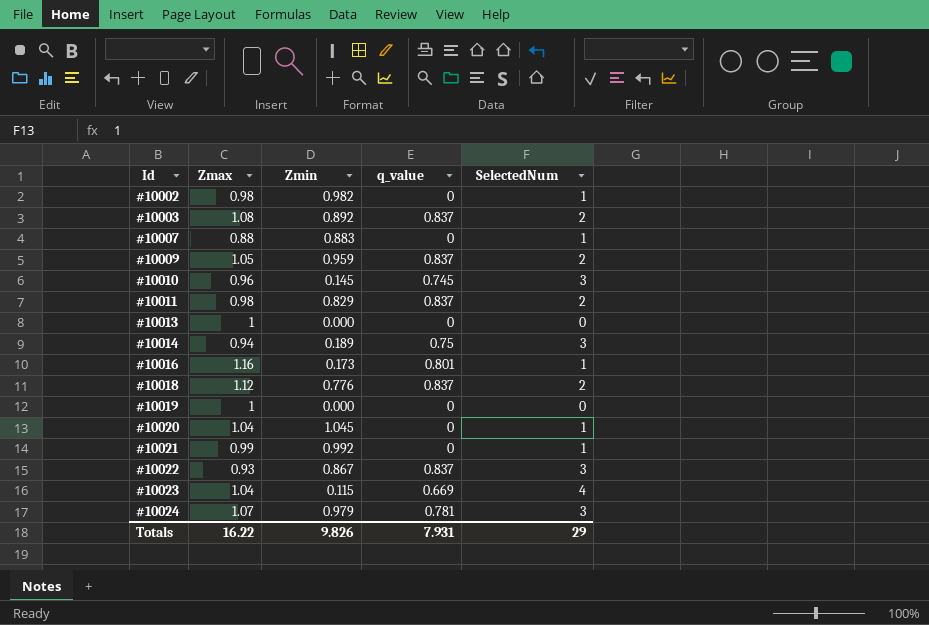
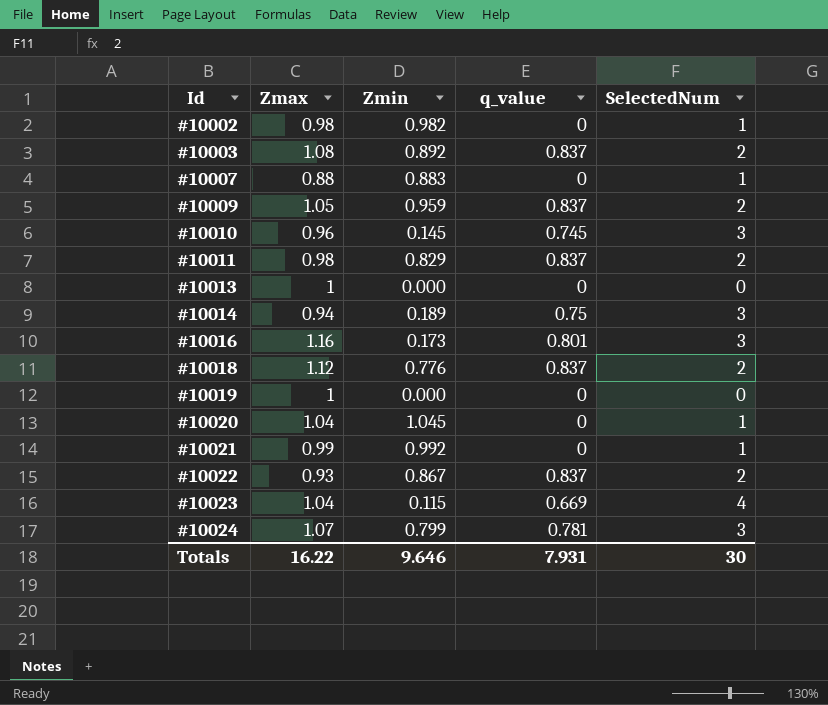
#10016 | SelectedNum: 1 -> 3
#10022 | SelectedNum: 3 -> 2
#10024 | Zmin: 0.979 -> 0.799
Totals | Zmin: 9.826 -> 9.646
Totals | SelectedNum: 29 -> 30

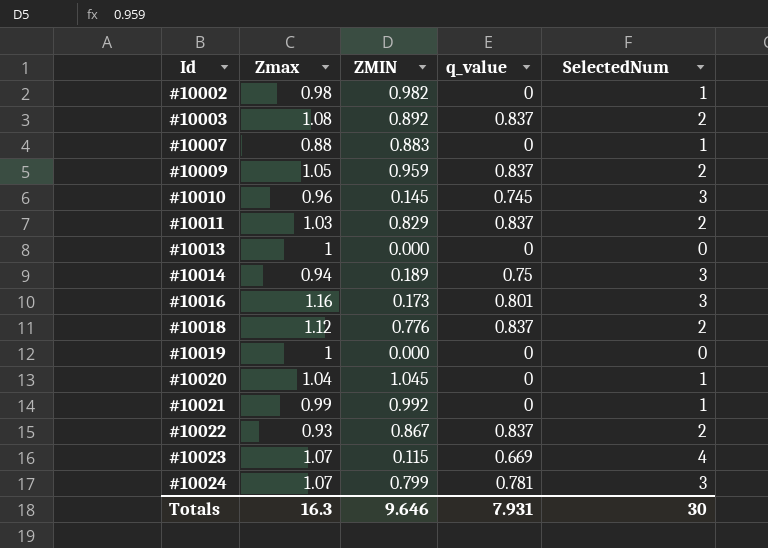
column name: Zmin -> ZMIN
#10011 | Zmax: 0.98 -> 1.03
#10023 | Zmax: 1.04 -> 1.07
Totals | Zmax: 16.22 -> 16.3

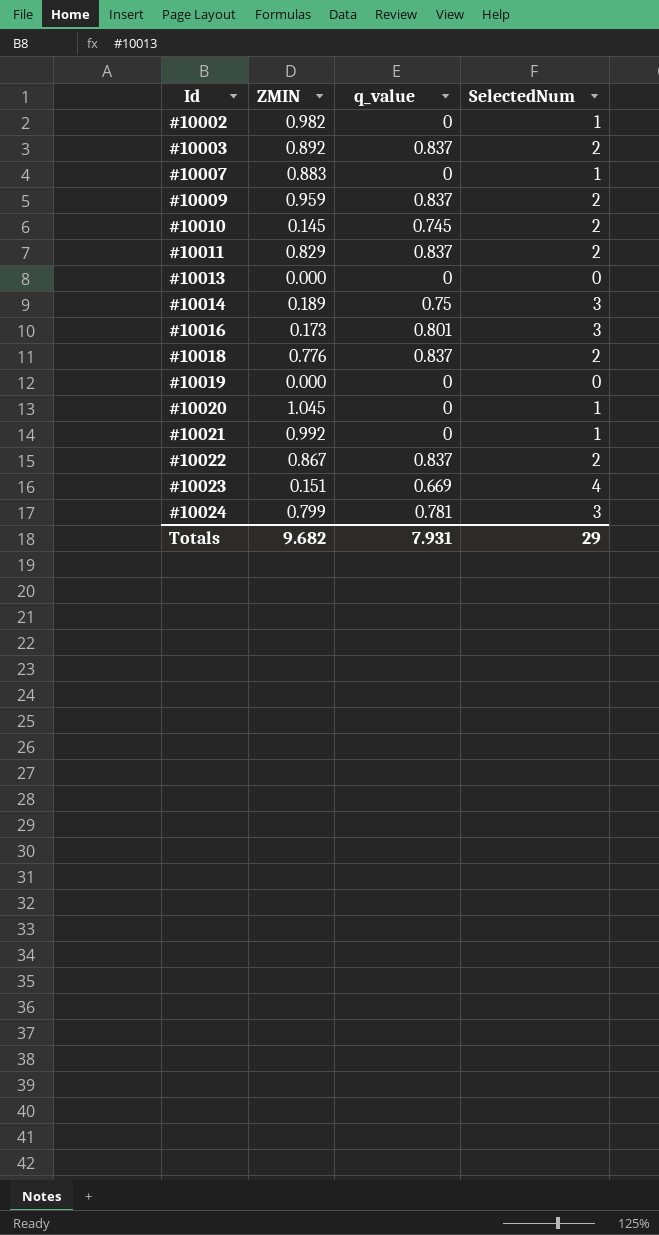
column Zmax | position: 2 -> none
#10010 | SelectedNum: 3 -> 2
#10023 | ZMIN: 0.115 -> 0.151
Totals | ZMIN: 9.646 -> 9.682
Totals | SelectedNum: 30 -> 29

